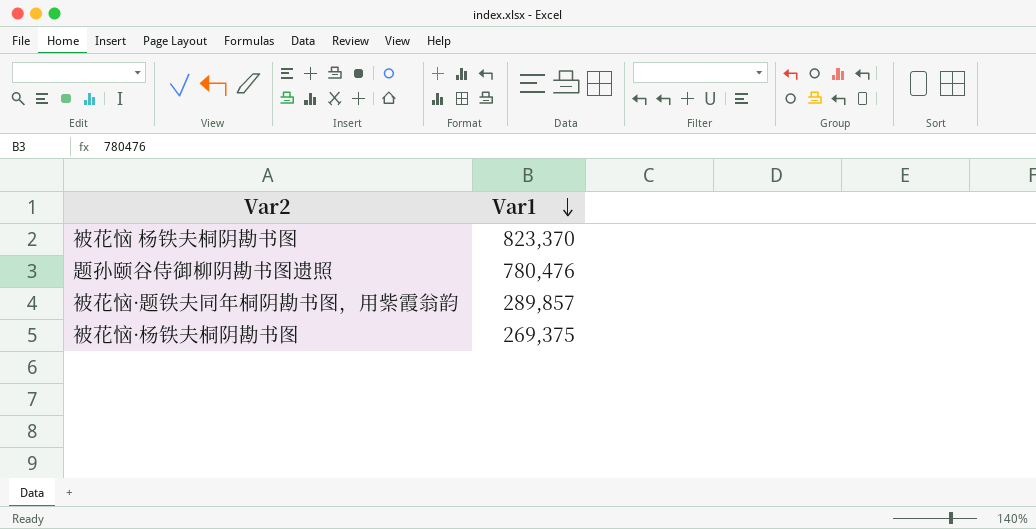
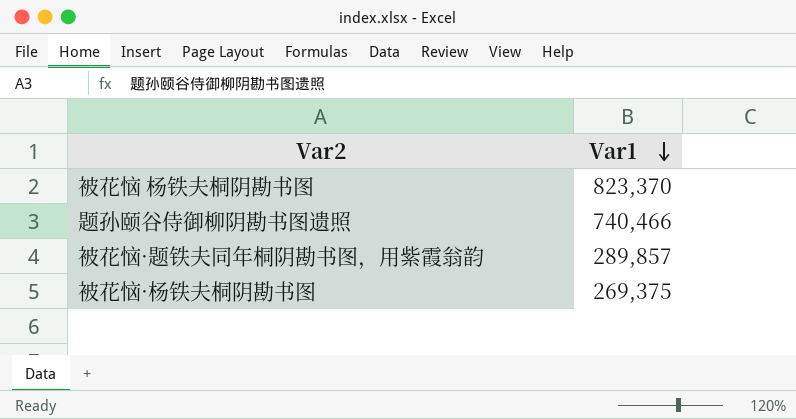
题孙颐谷侍御柳阴勘书图遗照 | Var1: 780,476 -> 740,466

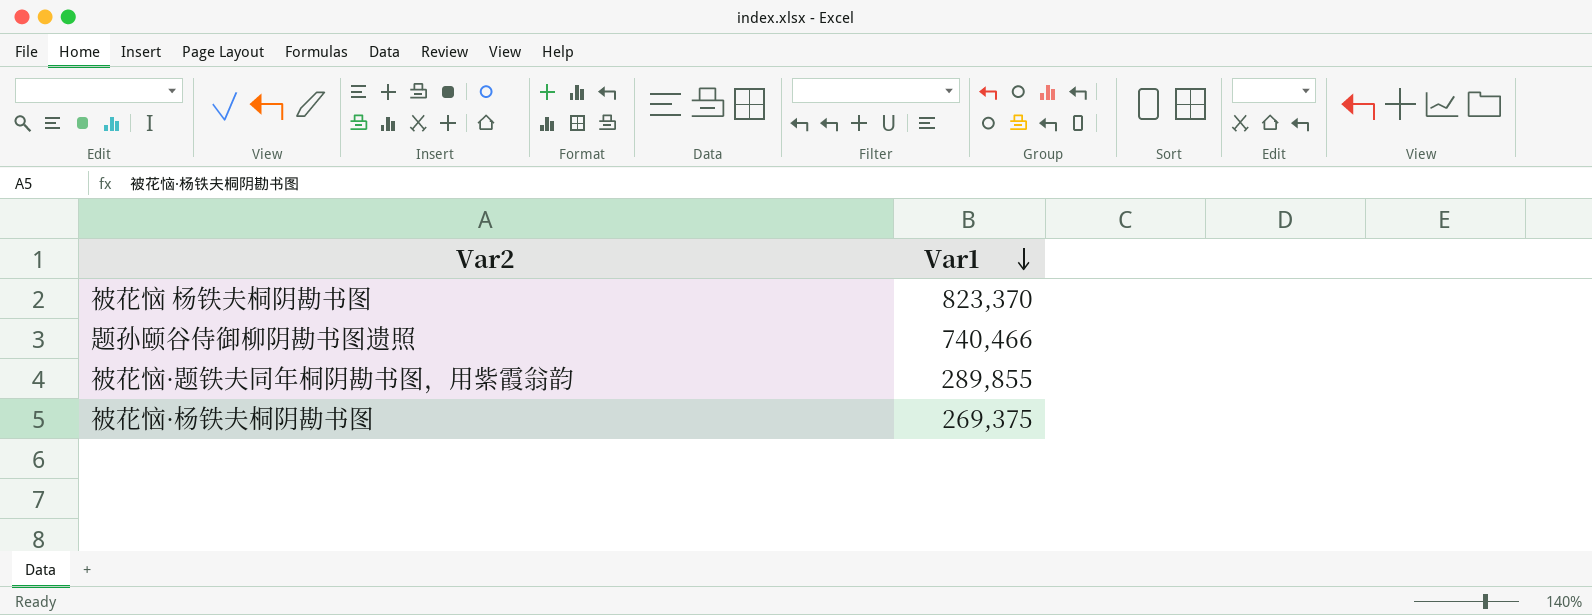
被花恼·题铁夫同年桐阴勘书图，用紫霞翁韵 | Var1: 289,857 -> 289,855

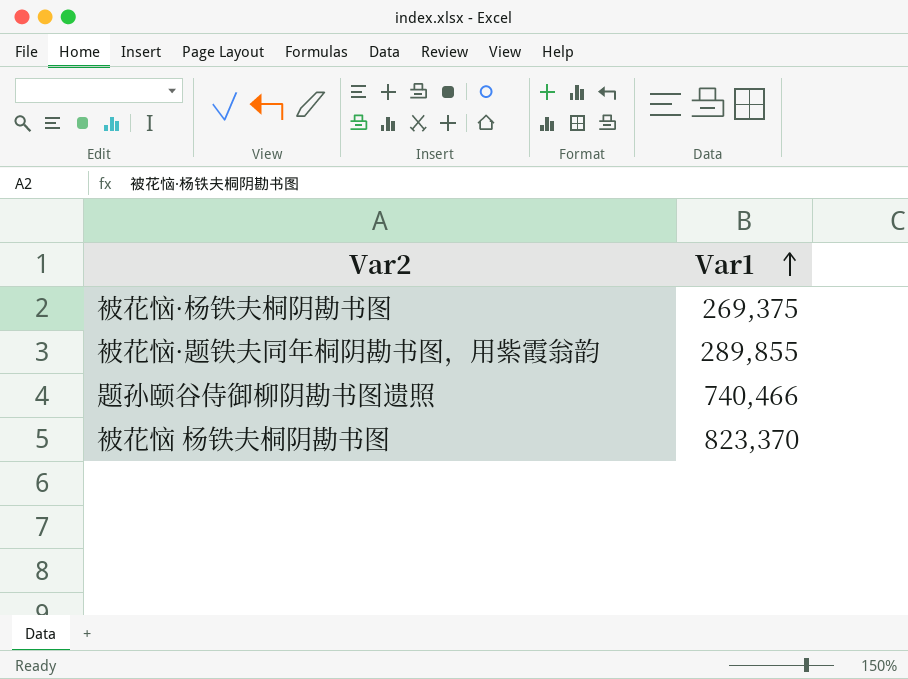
row order: Var1 descending -> Var1 ascending

